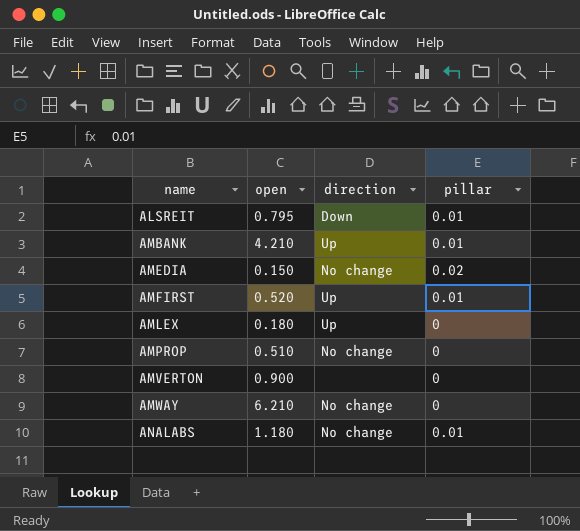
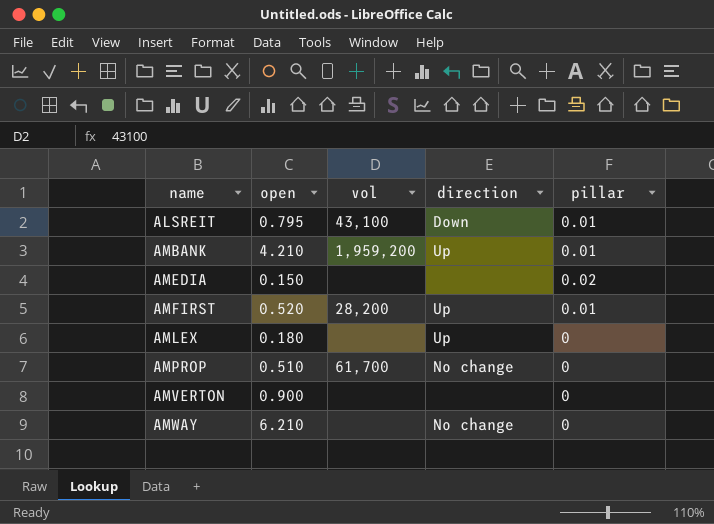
column vol | position: none -> 3
row ANALABS: 1.180 | No change | 0.01 -> none
AMEDIA | direction: No change -> none

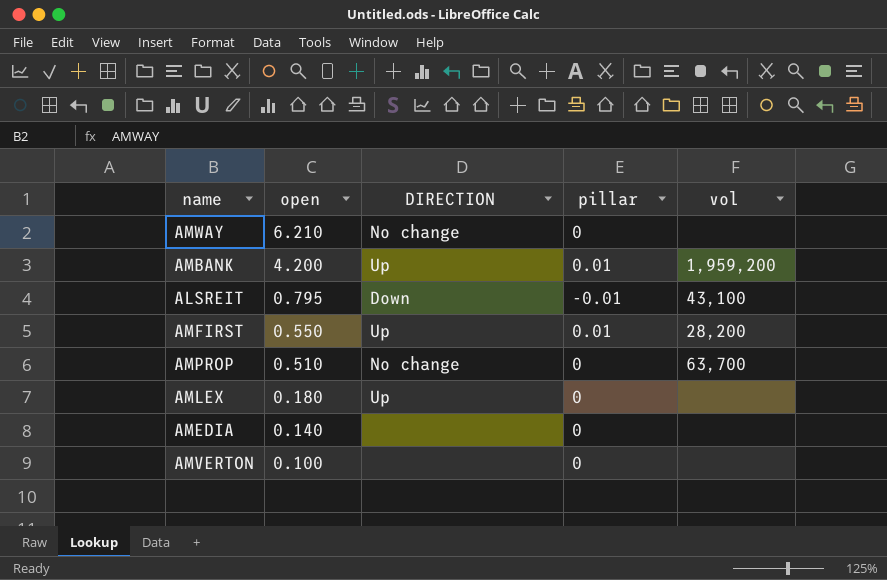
row order: name ascending -> open descending
column name: direction -> DIRECTION
column vol | position: 3 -> 5
AMBANK | open: 4.210 -> 4.200
ALSREIT | pillar: 0.01 -> -0.01
AMFIRST | open: 0.520 -> 0.550
AMPROP | vol: 61,700 -> 63,700
AMEDIA | open: 0.150 -> 0.140
AMEDIA | pillar: 0.02 -> 0
AMVERTON | open: 0.900 -> 0.100

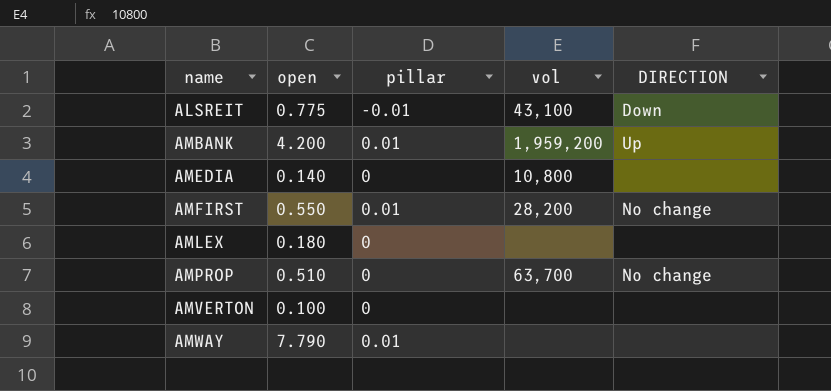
row order: open descending -> name ascending
column DIRECTION | position: 3 -> 5
ALSREIT | open: 0.795 -> 0.775
AMEDIA | vol: none -> 10,800
AMFIRST | DIRECTION: Up -> No change
AMLEX | DIRECTION: Up -> none
AMWAY | open: 6.210 -> 7.790
AMWAY | pillar: 0 -> 0.01
AMWAY | DIRECTION: No change -> none

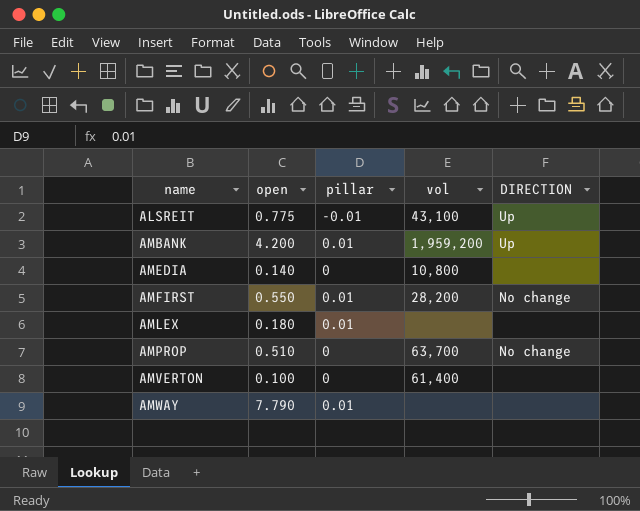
ALSREIT | DIRECTION: Down -> Up
AMLEX | pillar: 0 -> 0.01
AMVERTON | vol: none -> 61,400

